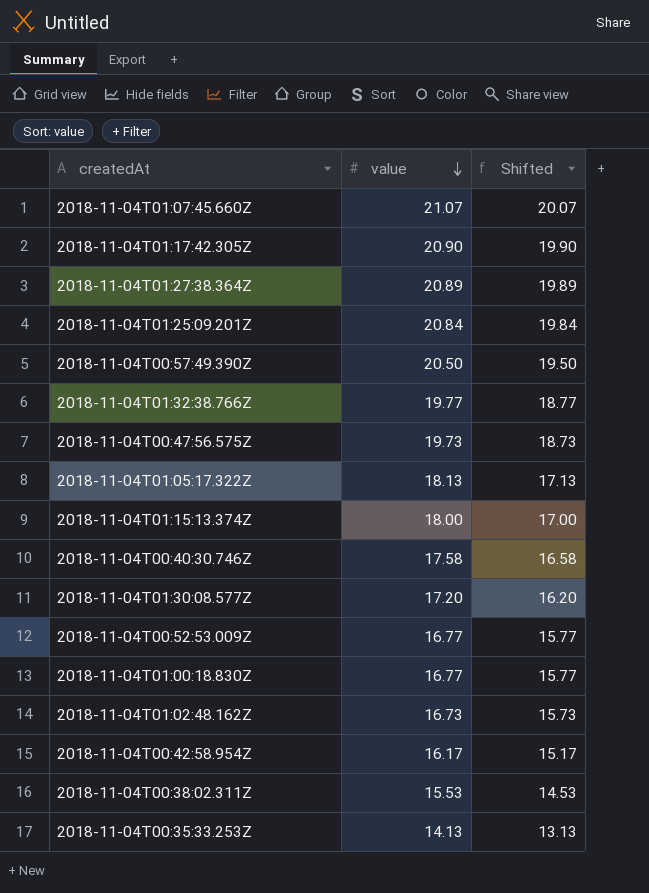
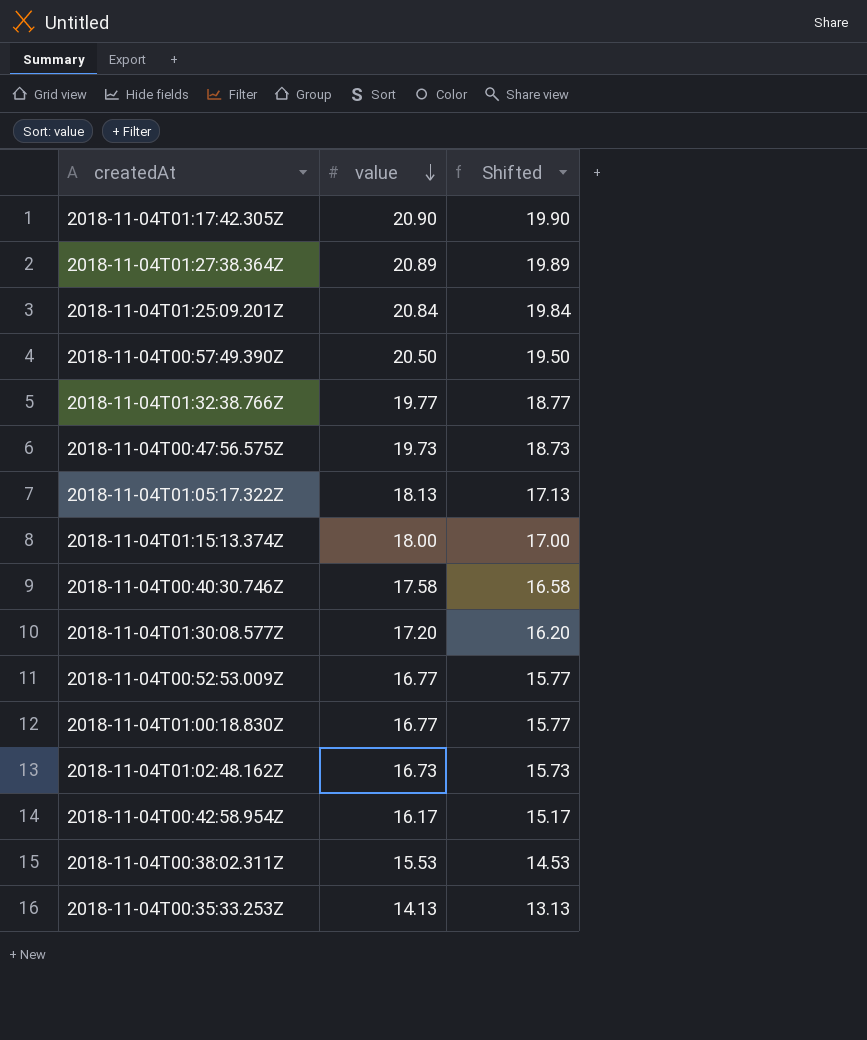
row 2018-11-04T01:07:45.660Z: 21.07 | 20.07 -> none

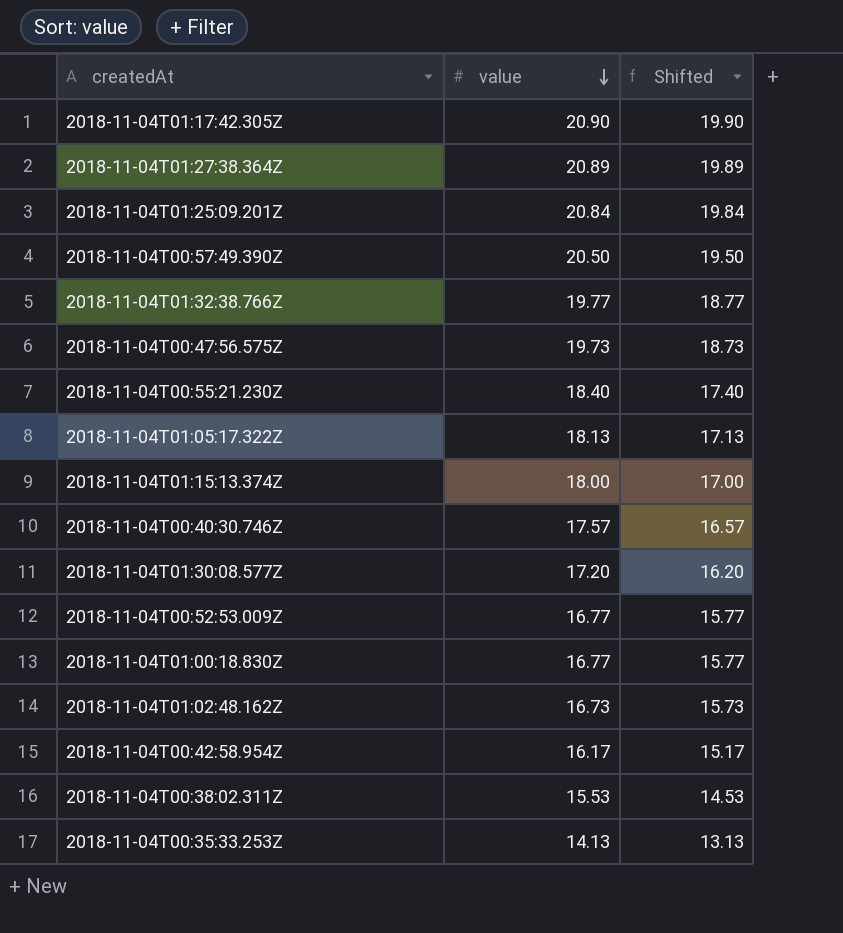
row 2018-11-04T00:55:21.230Z: none -> 18.40 | 17.40
2018-11-04T00:40:30.746Z | value: 17.58 -> 17.57
2018-11-04T00:40:30.746Z | Shifted: 16.58 -> 16.57

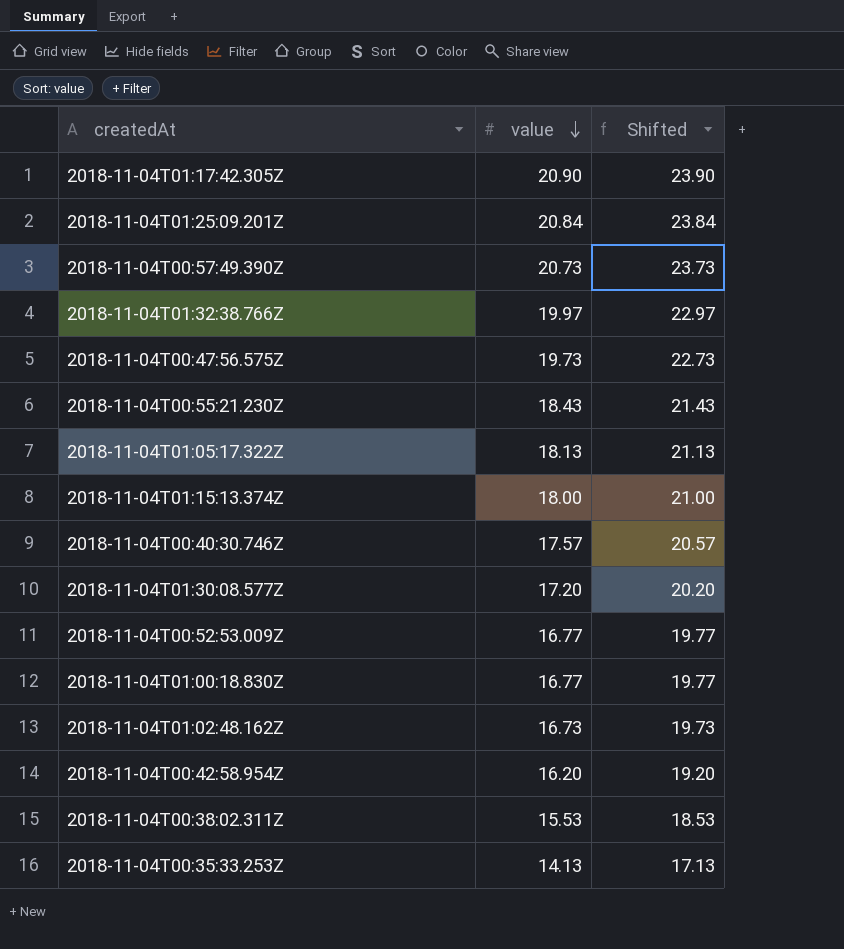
column Shifted | formula: [value] - 1 -> [value] + 3
row 2018-11-04T01:27:38.364Z: 20.89 | 19.89 -> none
2018-11-04T00:57:49.390Z | value: 20.50 -> 20.73
2018-11-04T01:32:38.766Z | value: 19.77 -> 19.97
2018-11-04T00:55:21.230Z | value: 18.40 -> 18.43
2018-11-04T00:42:58.954Z | value: 16.17 -> 16.20

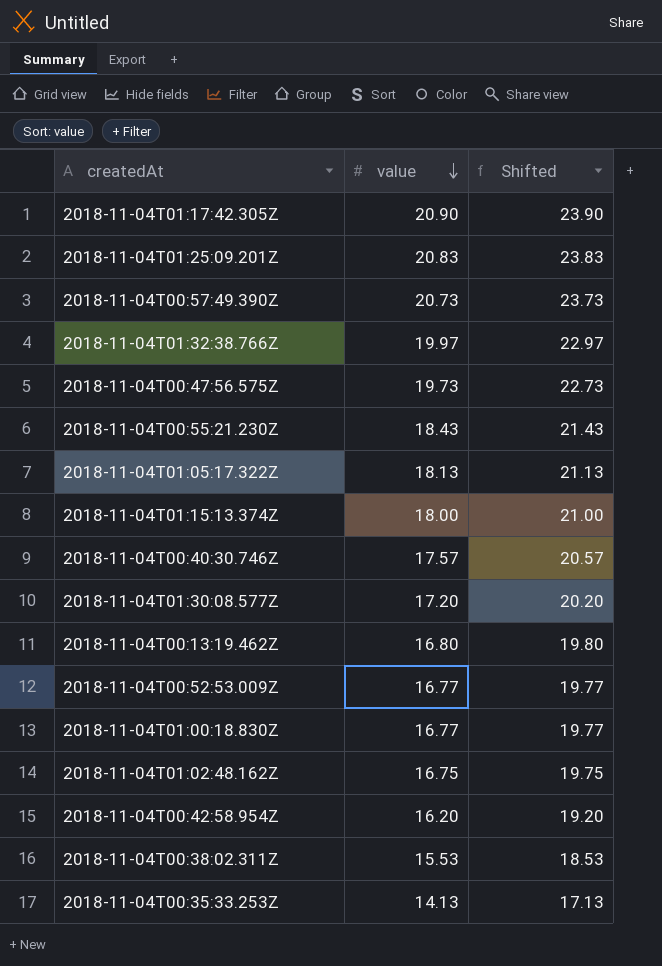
2018-11-04T01:25:09.201Z | value: 20.84 -> 20.83
2018-11-04T01:25:09.201Z | Shifted: 23.84 -> 23.83
row 2018-11-04T00:13:19.462Z: none -> 16.80 | 19.80
2018-11-04T01:02:48.162Z | value: 16.73 -> 16.75
2018-11-04T01:02:48.162Z | Shifted: 19.73 -> 19.75

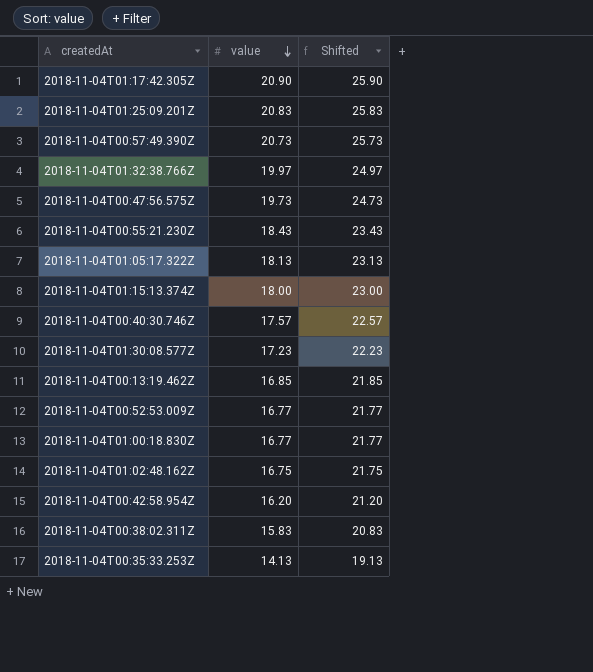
column Shifted | formula: [value] + 3 -> [value] + 5
2018-11-04T01:30:08.577Z | value: 17.20 -> 17.23
2018-11-04T00:13:19.462Z | value: 16.80 -> 16.85
2018-11-04T00:38:02.311Z | value: 15.53 -> 15.83

